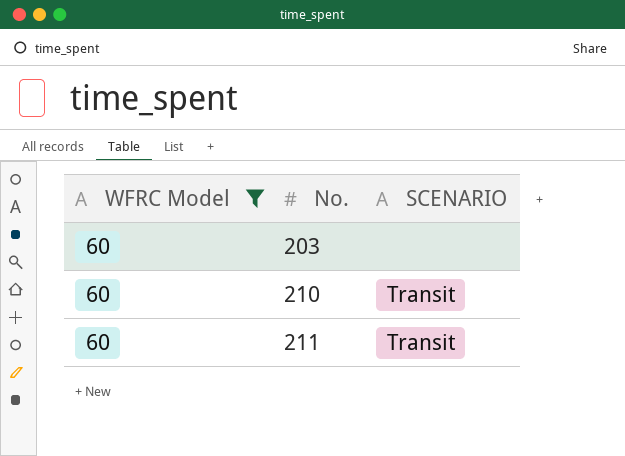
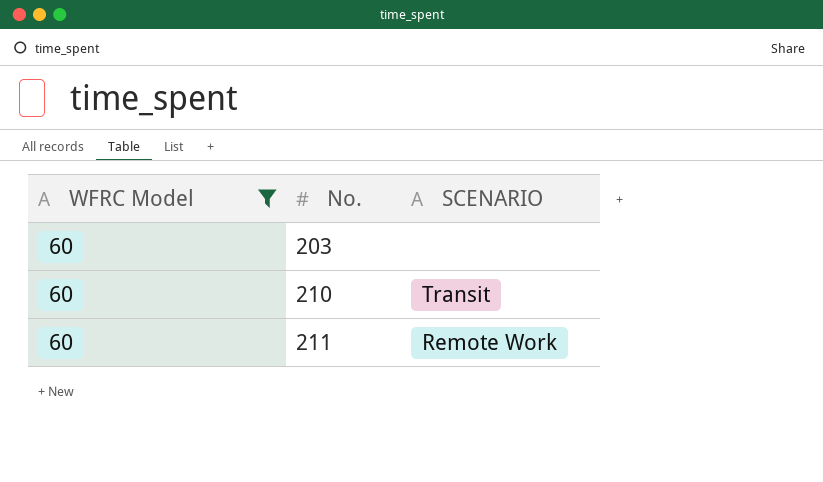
211 | SCENARIO: Transit -> Remote Work

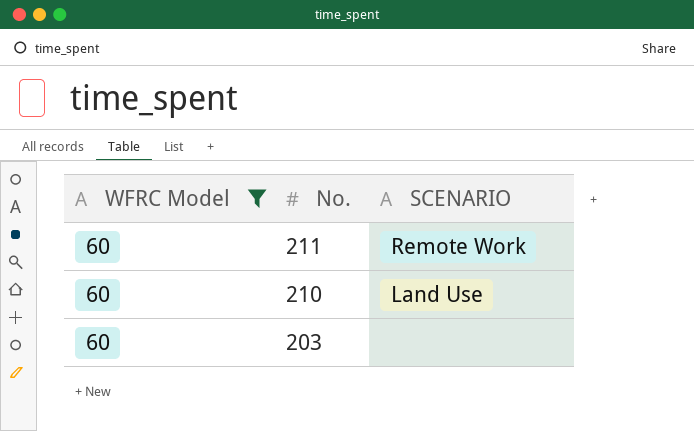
row order: No. ascending -> No. descending
210 | SCENARIO: Transit -> Land Use

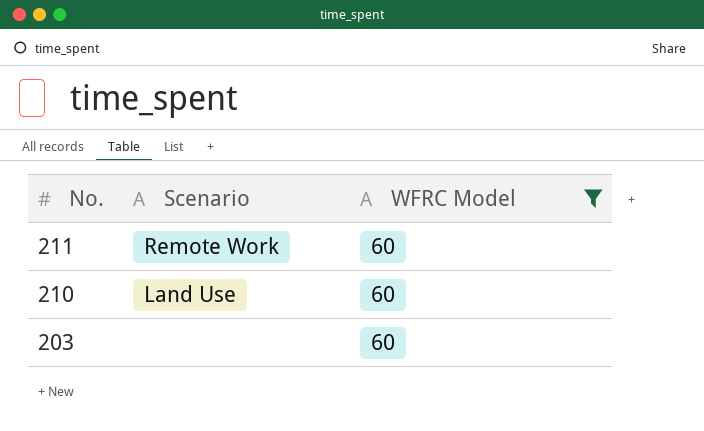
column name: SCENARIO -> Scenario
column WFRC Model | position: 1 -> 3

